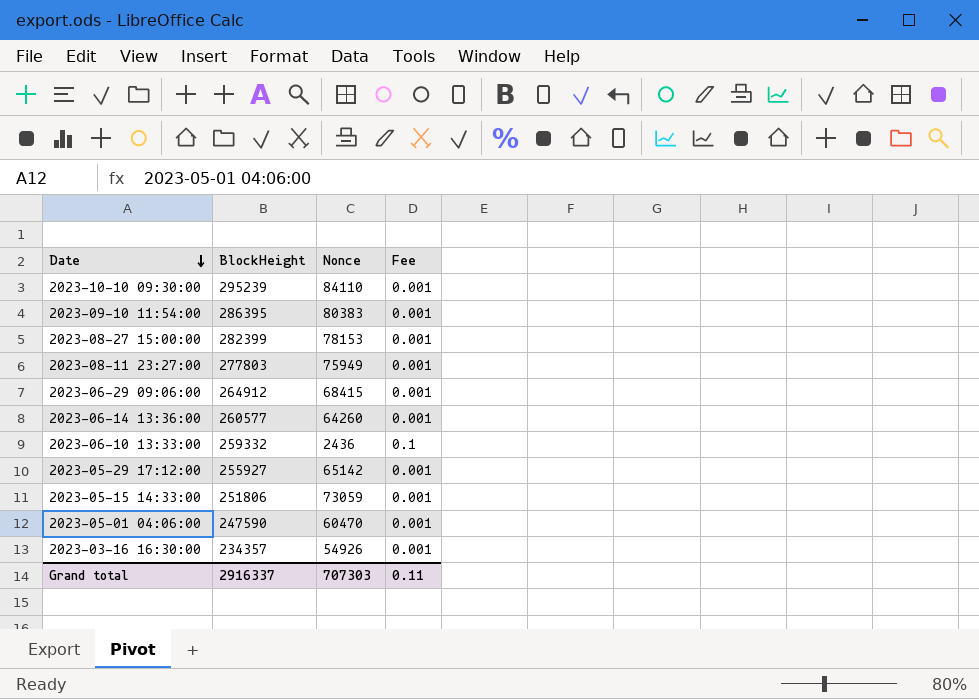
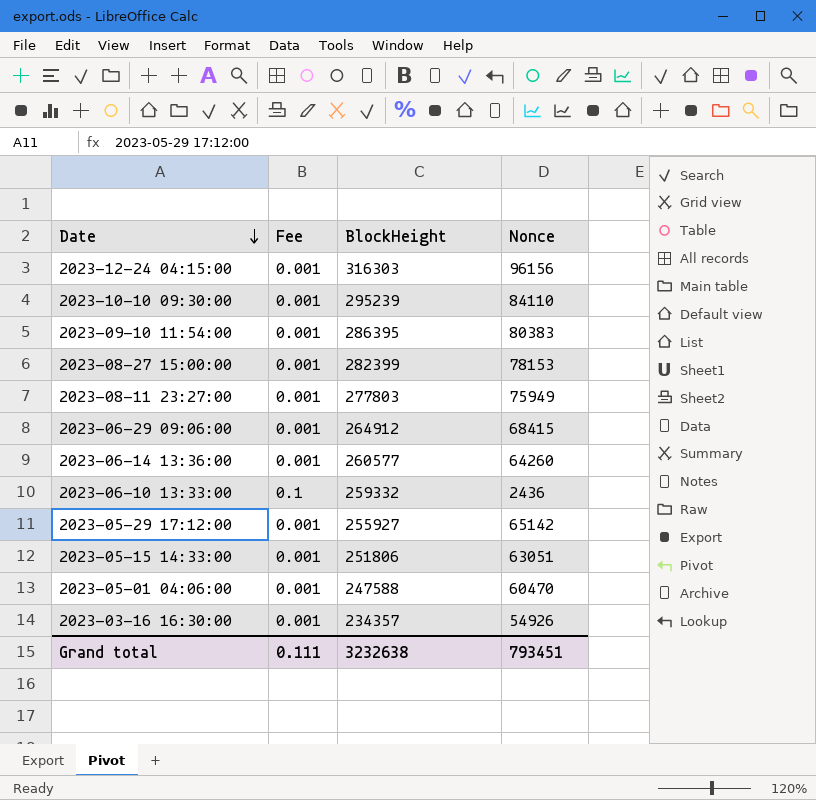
column Fee | position: 4 -> 2
row 2023-12-24 04:15:00: none -> 0.001 | 316303 | 96156
2023-05-15 14:33:00 | Nonce: 73059 -> 63051
2023-05-01 04:06:00 | BlockHeight: 247590 -> 247588
Grand total | Fee: 0.11 -> 0.111
Grand total | BlockHeight: 2916337 -> 3232638
Grand total | Nonce: 707303 -> 793451

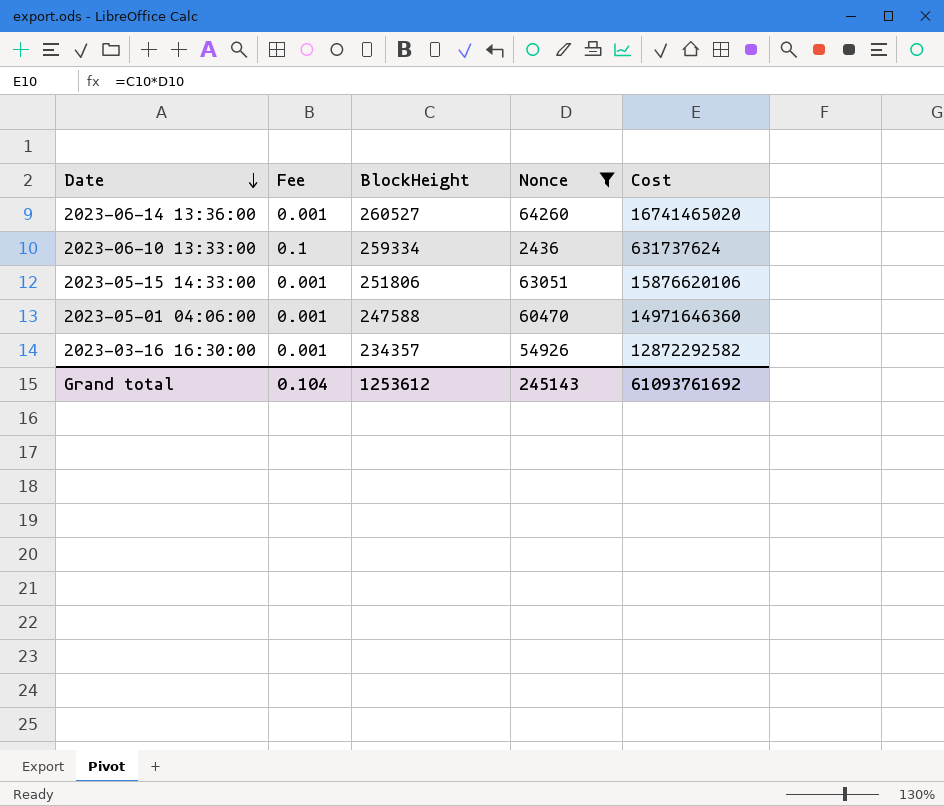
filter: none -> Nonce <= 64260
column Cost | formula: none -> [BlockHeight] * [Nonce]
2023-06-14 13:36:00 | BlockHeight: 260577 -> 260527
2023-06-10 13:33:00 | BlockHeight: 259332 -> 259334
Grand total | Fee: 0.111 -> 0.104
Grand total | BlockHeight: 3232638 -> 1253612
Grand total | Nonce: 793451 -> 245143

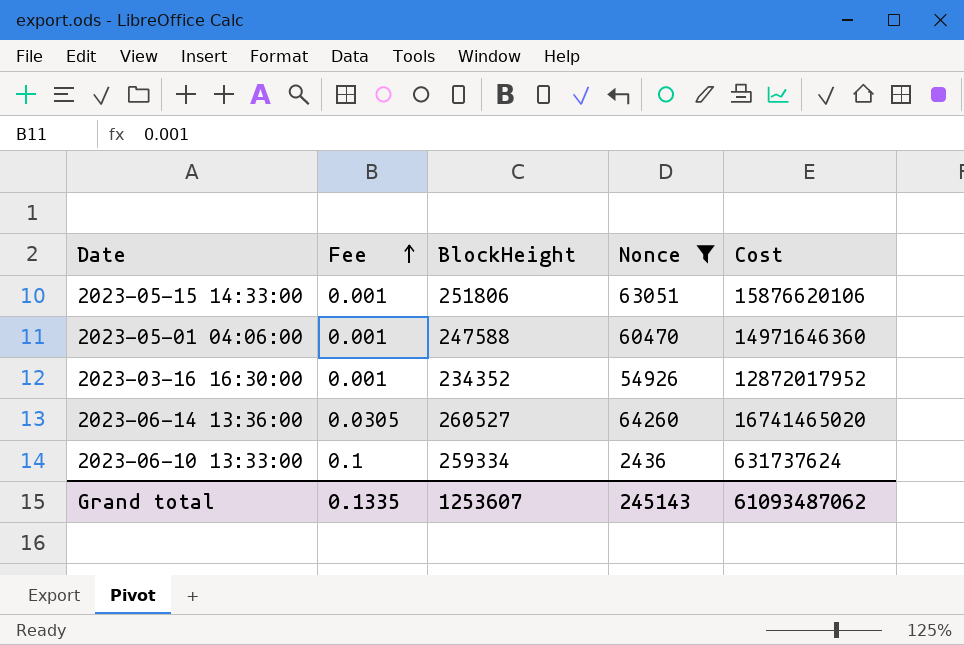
row order: Date descending -> Fee ascending
2023-03-16 16:30:00 | BlockHeight: 234357 -> 234352
2023-03-16 16:30:00 | Cost: 12872292582 -> 12872017952
2023-06-14 13:36:00 | Fee: 0.001 -> 0.0305
Grand total | Fee: 0.104 -> 0.1335
Grand total | BlockHeight: 1253612 -> 1253607
Grand total | Cost: 61093761692 -> 61093487062

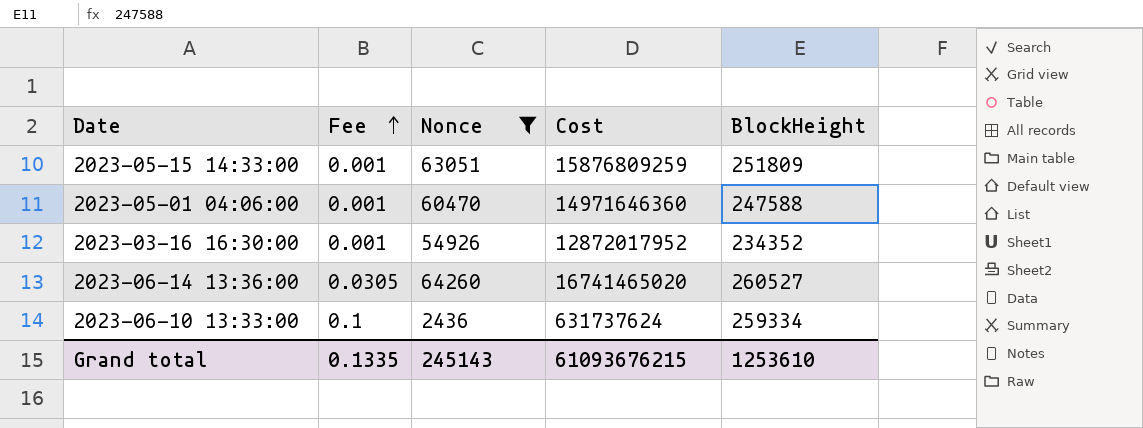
column BlockHeight | position: 3 -> 5
2023-05-15 14:33:00 | Cost: 15876620106 -> 15876809259
2023-05-15 14:33:00 | BlockHeight: 251806 -> 251809
Grand total | Cost: 61093487062 -> 61093676215
Grand total | BlockHeight: 1253607 -> 1253610

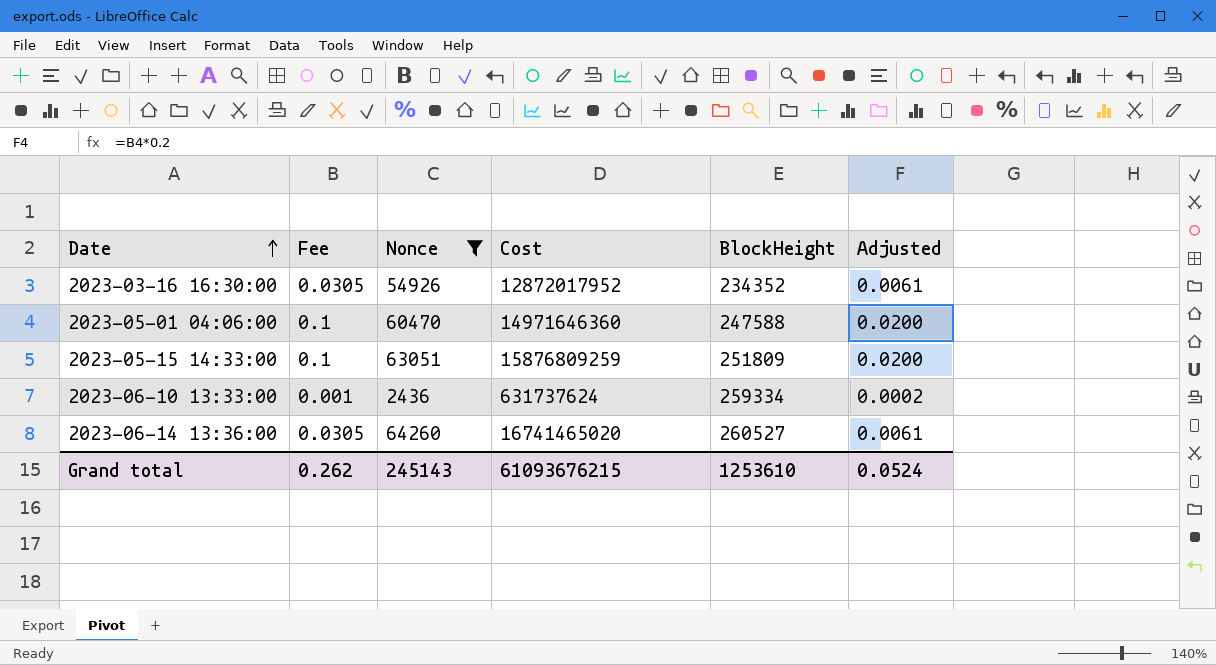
row order: Fee ascending -> Date ascending
column Adjusted | formula: none -> [Fee] * 0.2
2023-03-16 16:30:00 | Fee: 0.001 -> 0.0305
2023-05-01 04:06:00 | Fee: 0.001 -> 0.1
2023-05-15 14:33:00 | Fee: 0.001 -> 0.1
2023-06-10 13:33:00 | Fee: 0.1 -> 0.001
Grand total | Fee: 0.1335 -> 0.262

